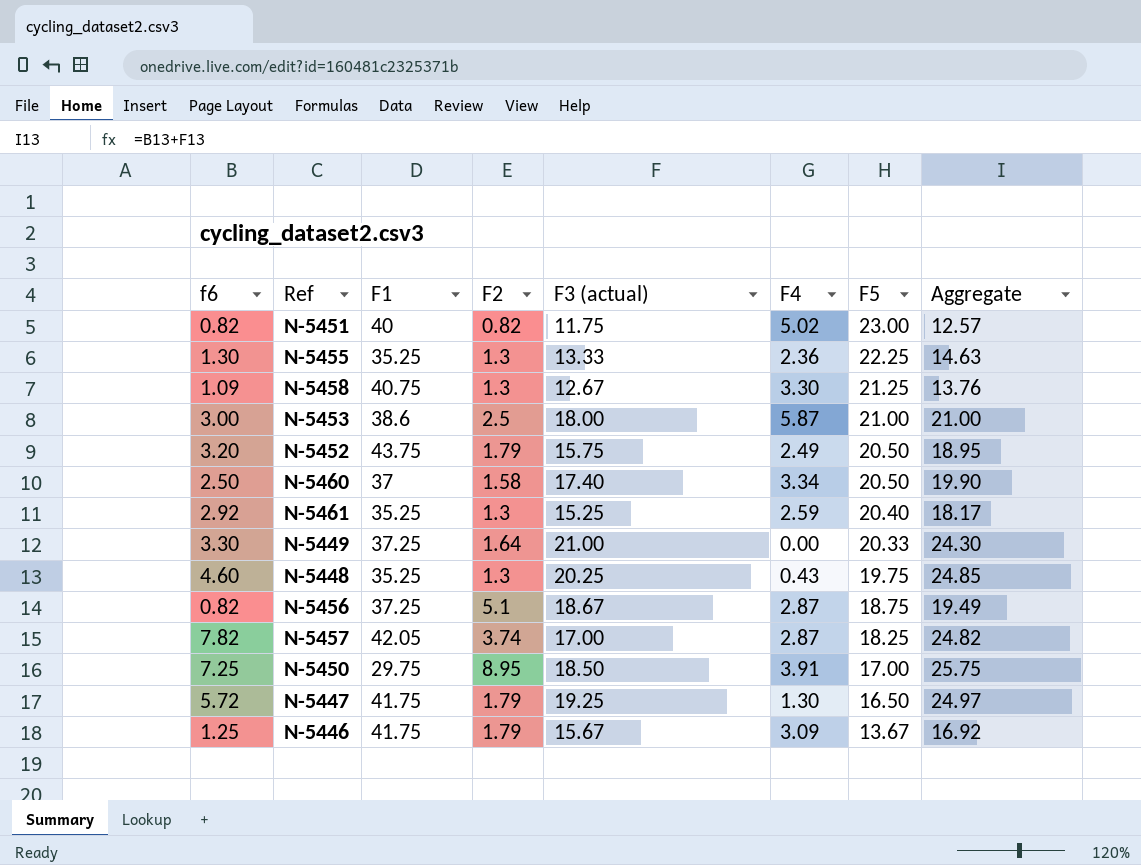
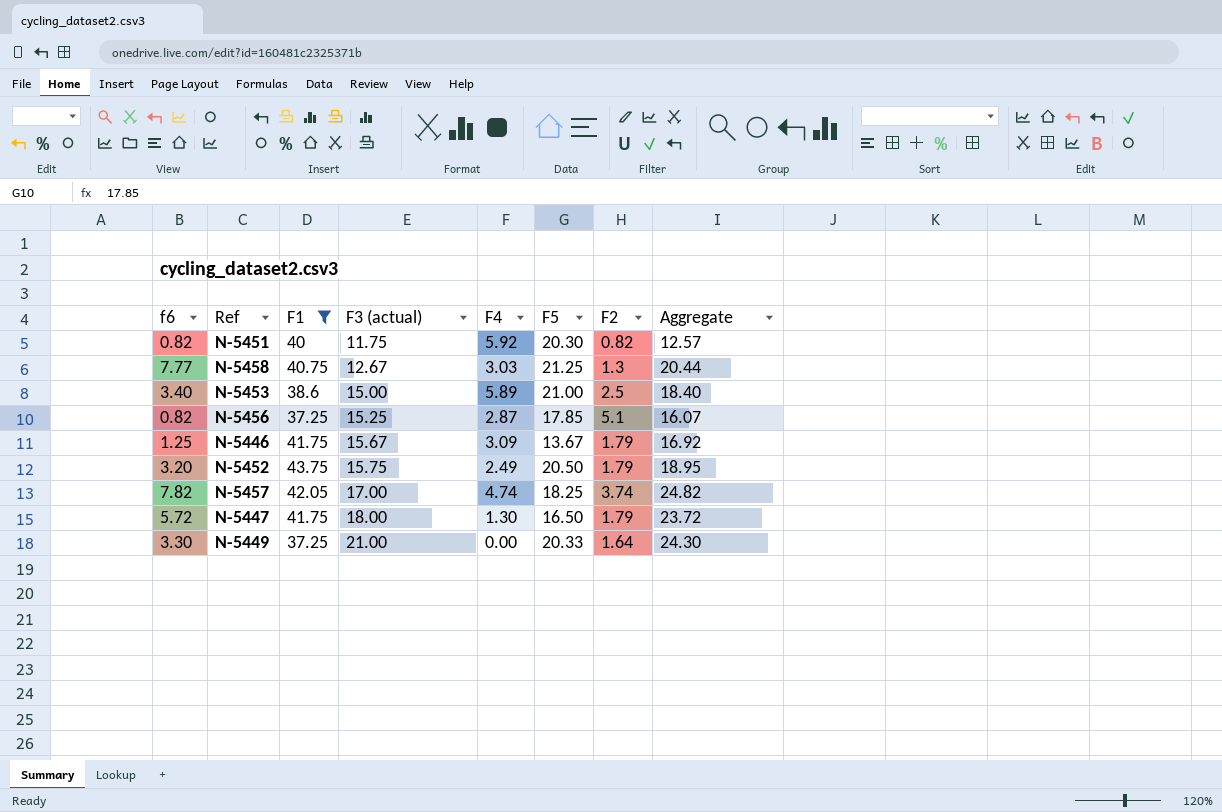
filter: none -> F1 >= 37.25
row order: F5 descending -> F3 (actual) ascending
column F2 | position: 4 -> 7
N-5451 | F4: 5.02 -> 5.92
N-5451 | F5: 23.00 -> 20.30
N-5458 | f6: 1.09 -> 7.77
N-5458 | F4: 3.30 -> 3.03
N-5458 | Aggregate: 13.76 -> 20.44
N-5453 | f6: 3.00 -> 3.40
N-5453 | F3 (actual): 18.00 -> 15.00
N-5453 | F4: 5.87 -> 5.89
N-5453 | Aggregate: 21.00 -> 18.40
N-5456 | F3 (actual): 18.67 -> 15.25
N-5456 | F5: 18.75 -> 17.85
N-5456 | Aggregate: 19.49 -> 16.07
N-5457 | F4: 2.87 -> 4.74
N-5447 | F3 (actual): 19.25 -> 18.00
N-5447 | Aggregate: 24.97 -> 23.72

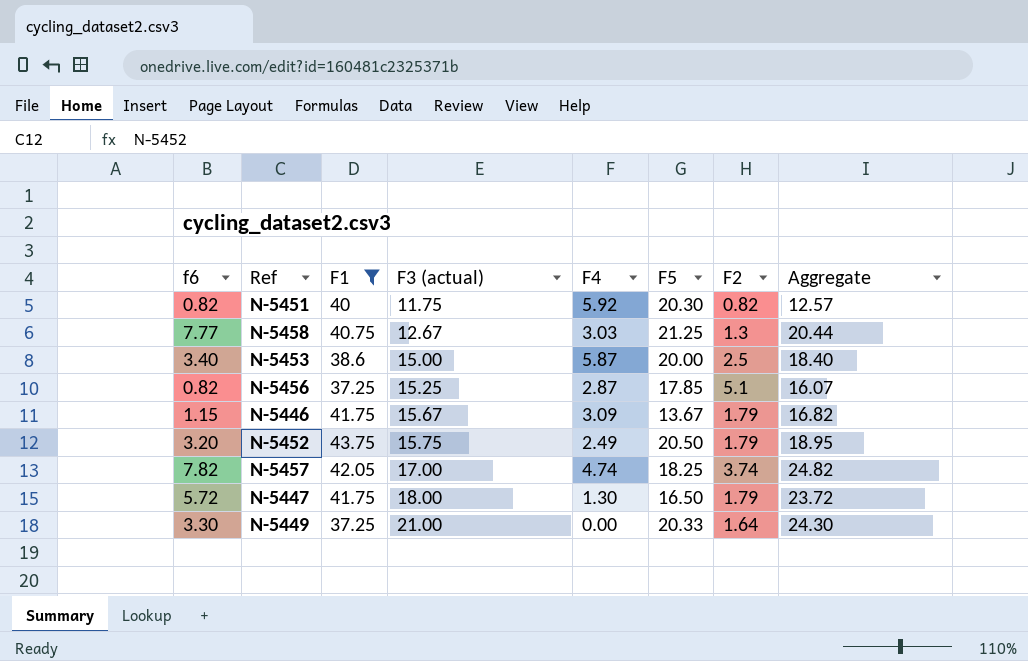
N-5453 | F4: 5.89 -> 5.87
N-5453 | F5: 21.00 -> 20.00
N-5446 | f6: 1.25 -> 1.15
N-5446 | Aggregate: 16.92 -> 16.82

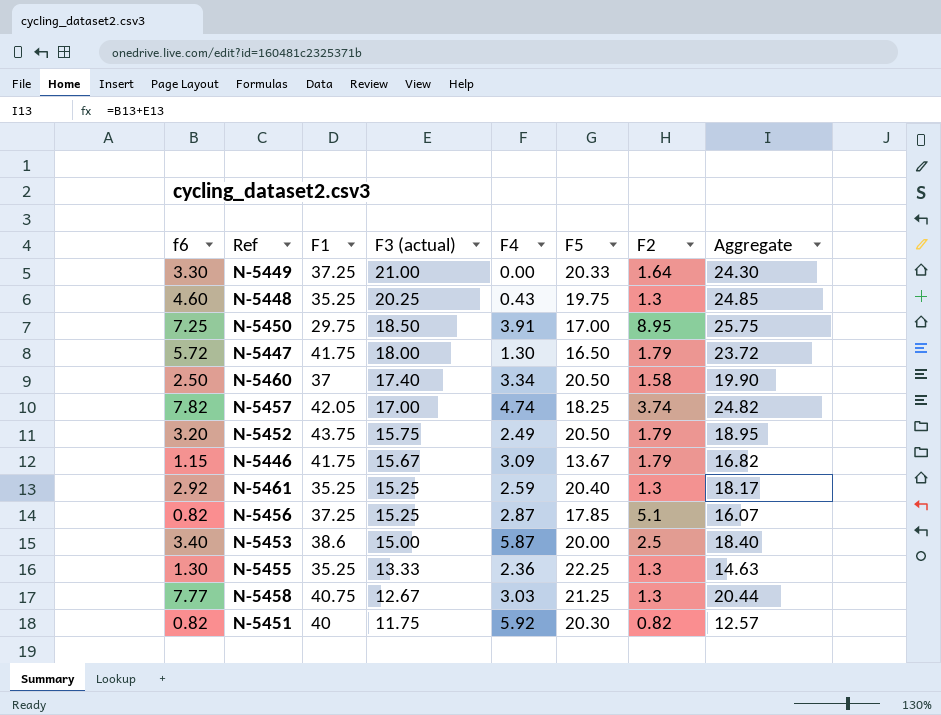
filter: F1 >= 37.25 -> none
row order: F3 (actual) ascending -> F3 (actual) descending

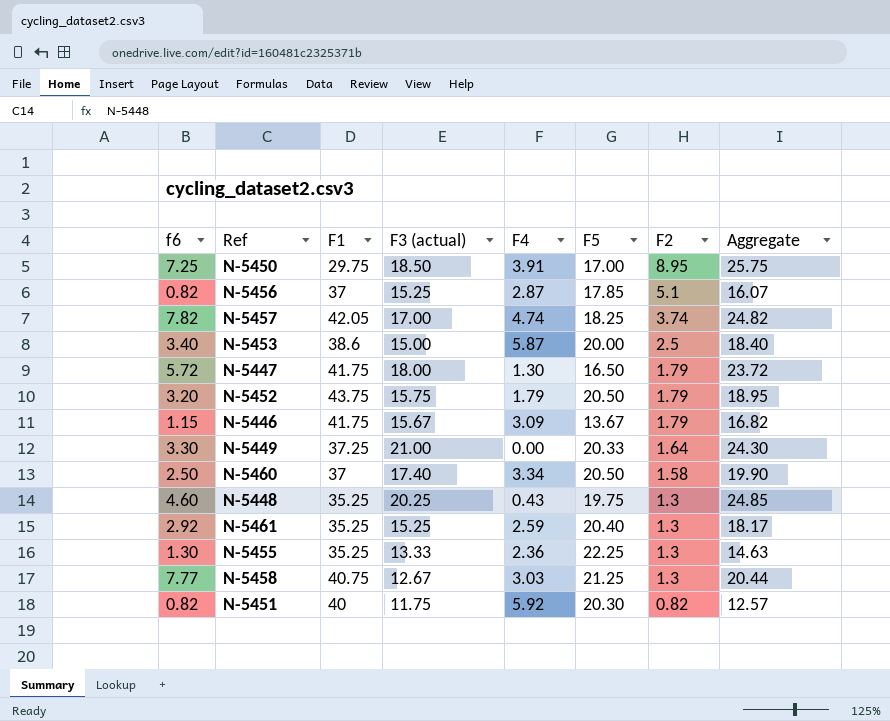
row order: F3 (actual) descending -> F2 descending
N-5456 | F1: 37.25 -> 37
N-5452 | F4: 2.49 -> 1.79

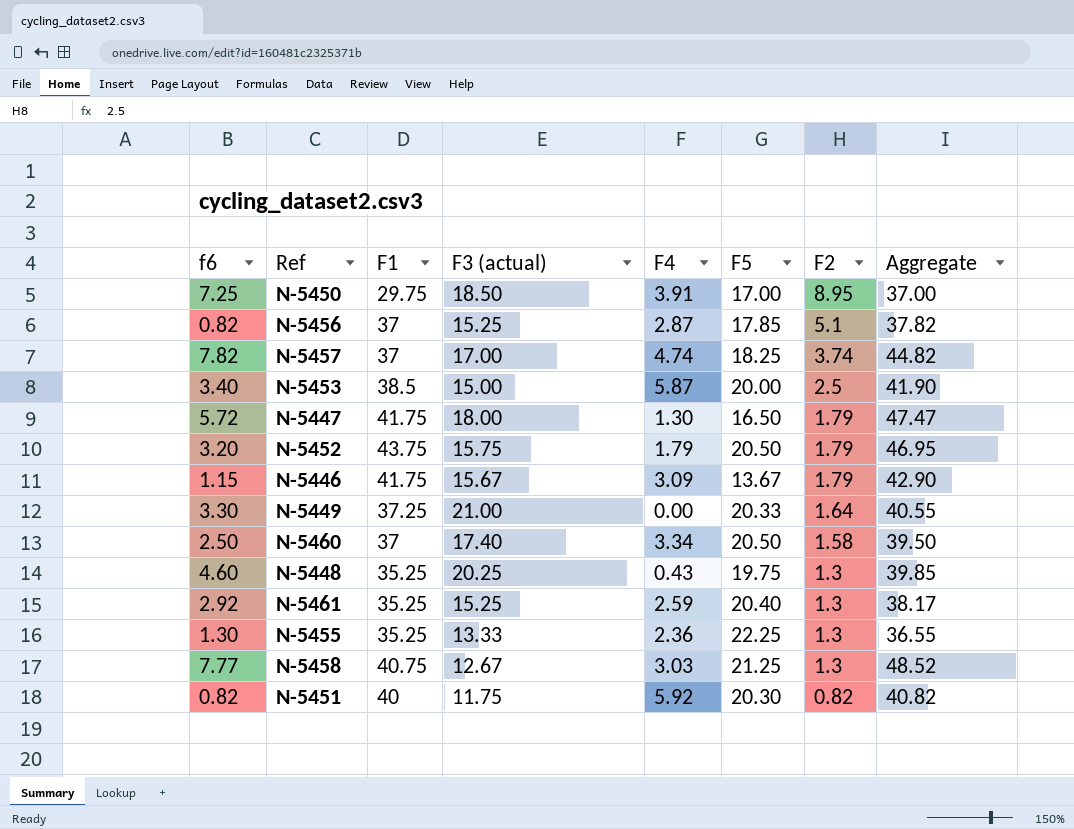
column Aggregate | formula: [f6] + [F3 (actual)] -> [f6] + [F1]
N-5457 | F1: 42.05 -> 37
N-5453 | F1: 38.6 -> 38.5

